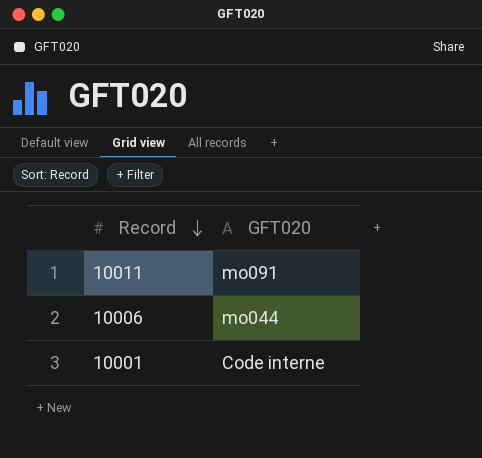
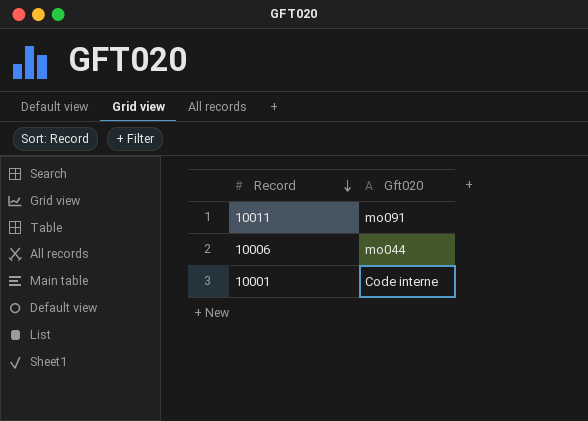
column name: GFT020 -> Gft020

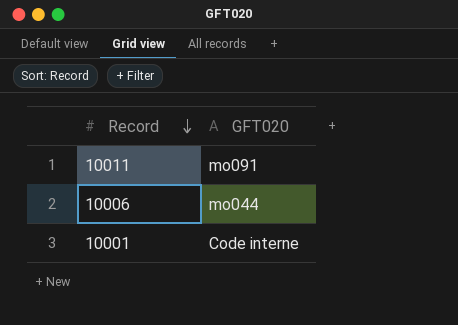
column name: Gft020 -> GFT020

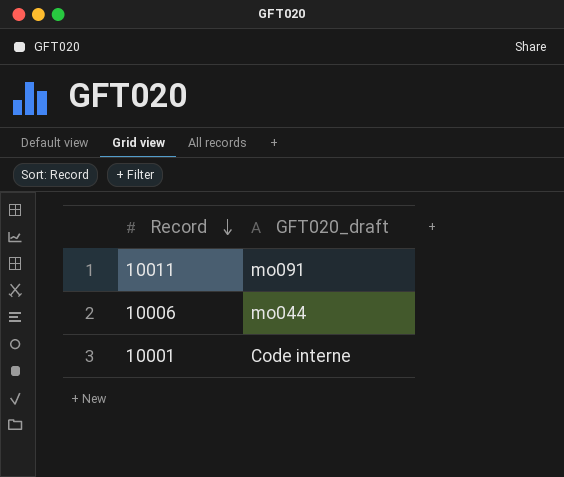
column name: GFT020 -> GFT020_draft

